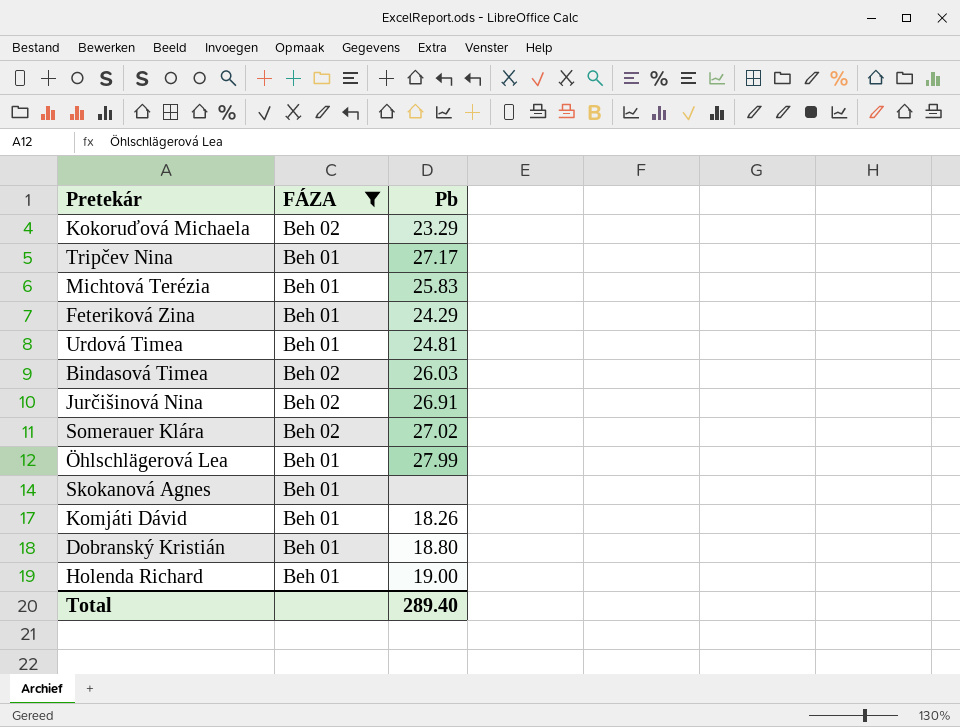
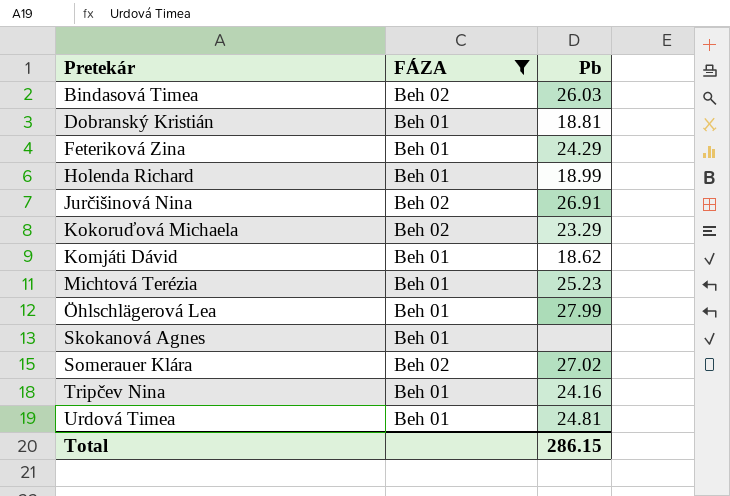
row order: none -> Pretekár ascending
Dobranský Kristián | Pb: 18.80 -> 18.81
Holenda Richard | Pb: 19.00 -> 18.99
Komjáti Dávid | Pb: 18.26 -> 18.62
Michtová Terézia | Pb: 25.83 -> 25.23
Tripčev Nina | Pb: 27.17 -> 24.16
Total | Pb: 289.40 -> 286.15

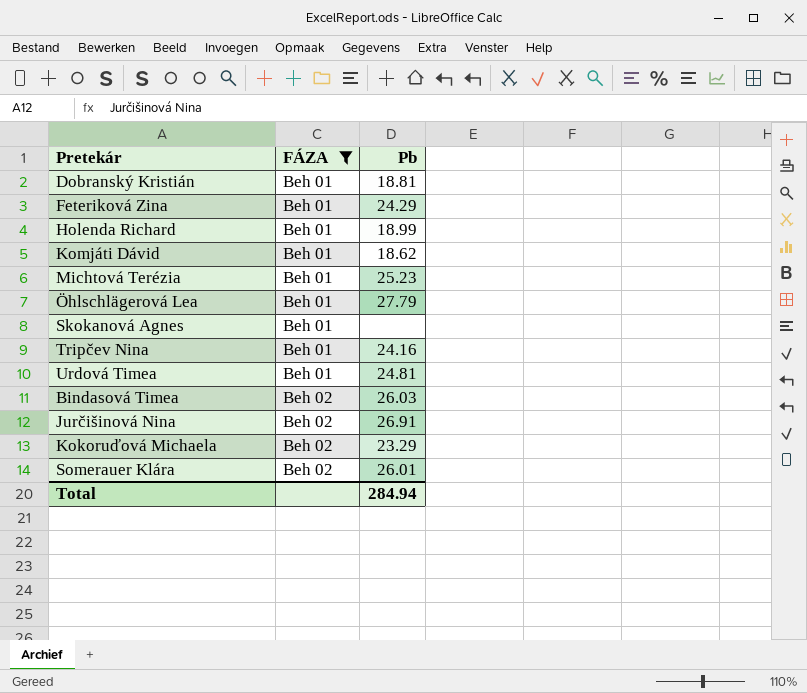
row order: Pretekár ascending -> FÁZA ascending
Öhlschlägerová Lea | Pb: 27.99 -> 27.79
Somerauer Klára | Pb: 27.02 -> 26.01
Total | Pb: 286.15 -> 284.94

